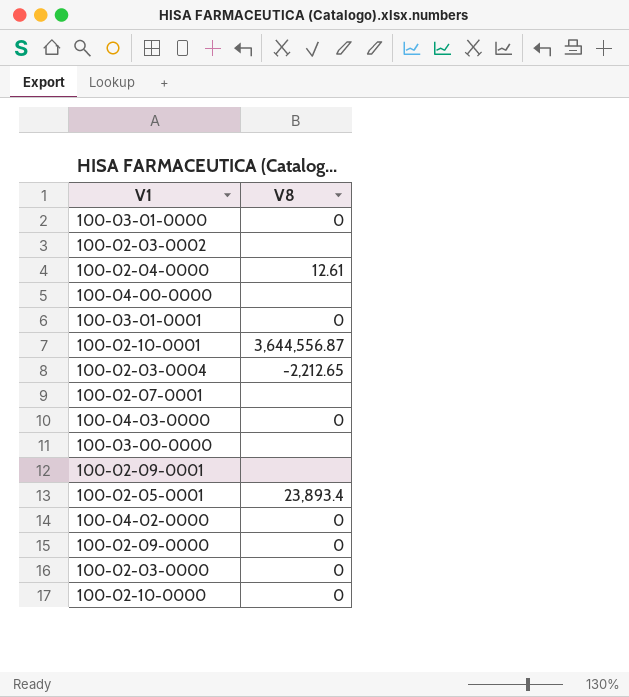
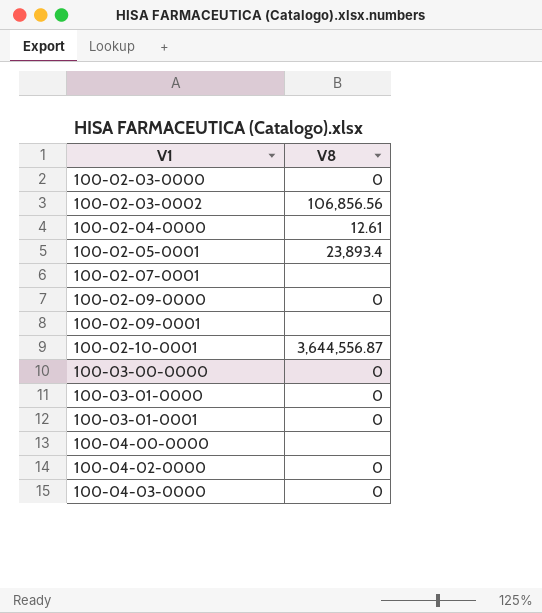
row order: none -> V1 ascending
row 100-02-03-0004: -2,212.65 -> none
row 100-02-10-0000: 0 -> none
100-02-03-0002 | V8: none -> 106,856.56
100-03-00-0000 | V8: none -> 0

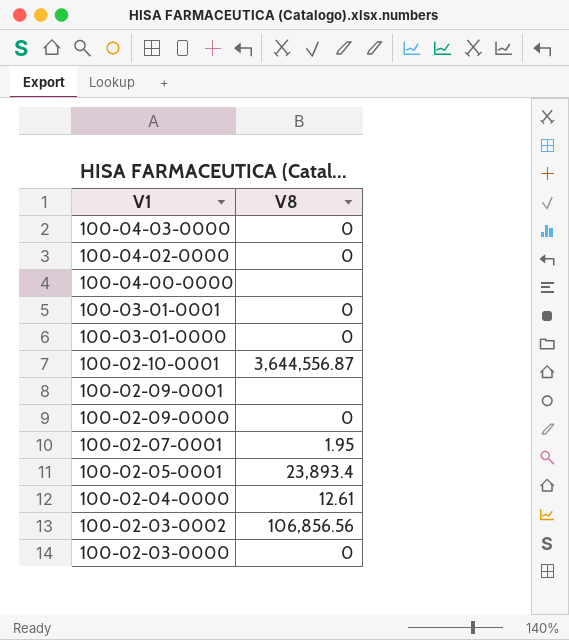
row order: V1 ascending -> V1 descending
row 100-03-00-0000: 0 -> none
100-02-07-0001 | V8: none -> 1.95

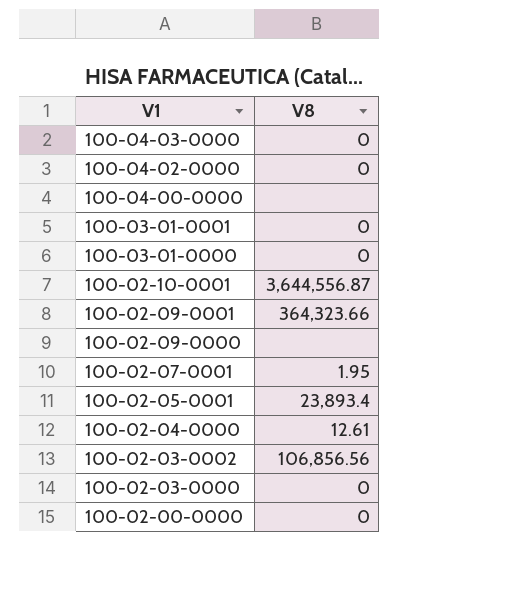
100-02-09-0001 | V8: none -> 364,323.66
100-02-09-0000 | V8: 0 -> none
row 100-02-00-0000: none -> 0

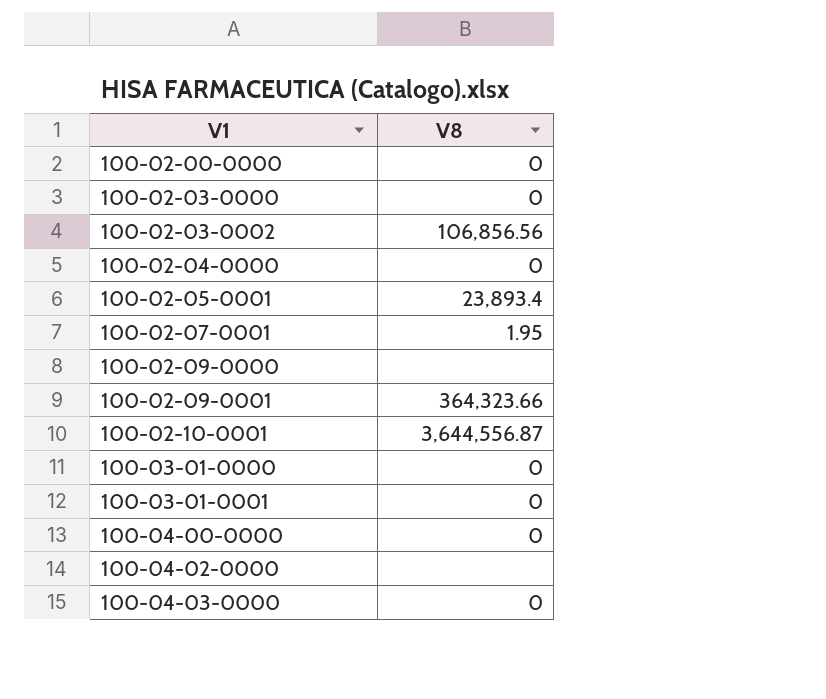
row order: V1 descending -> V1 ascending
100-02-04-0000 | V8: 12.61 -> 0
100-04-00-0000 | V8: none -> 0
100-04-02-0000 | V8: 0 -> none

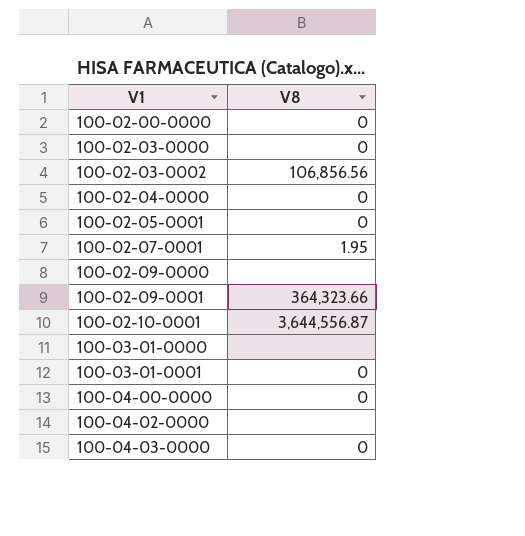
100-02-05-0001 | V8: 23,893.4 -> 0
100-03-01-0000 | V8: 0 -> none

